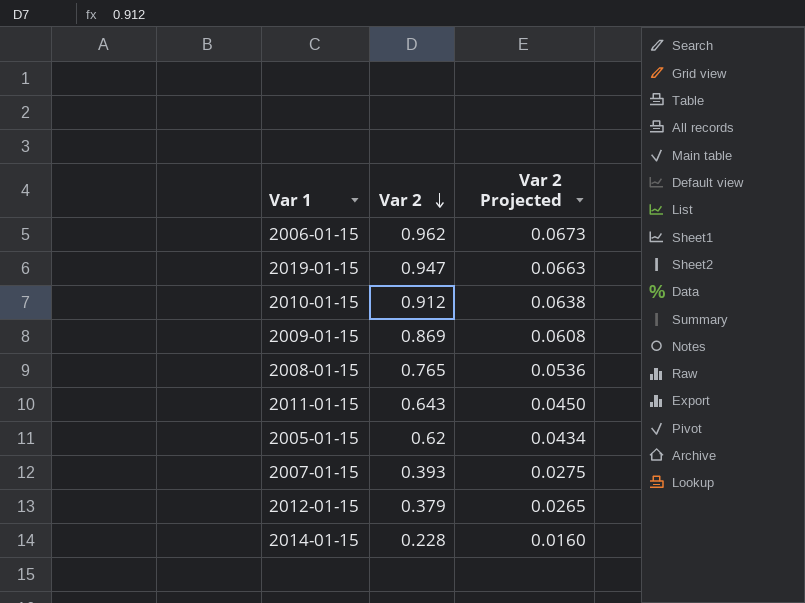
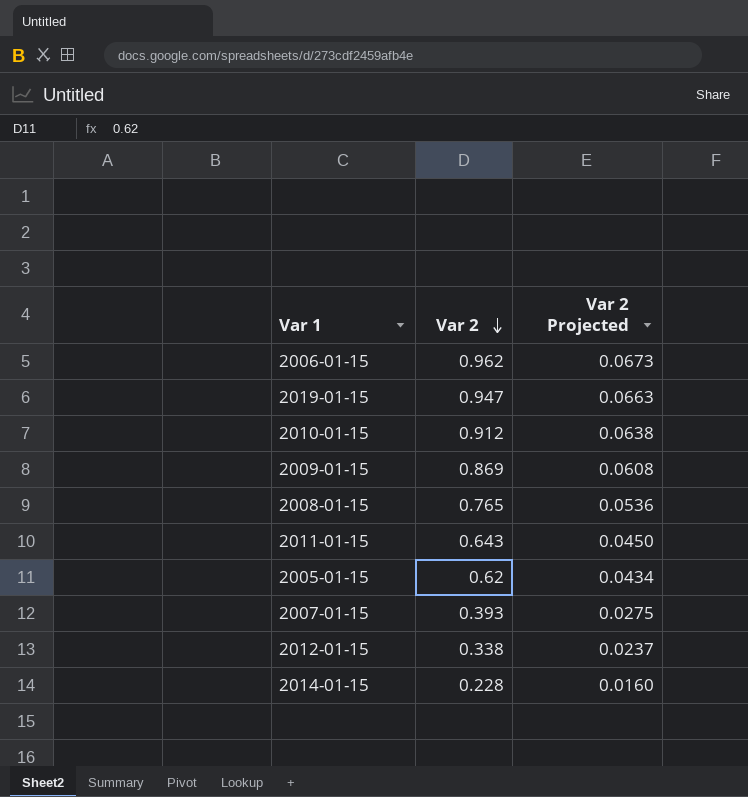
2012-01-15 | Var 2: 0.379 -> 0.338
2012-01-15 | Var 2 Projected: 0.0265 -> 0.0237

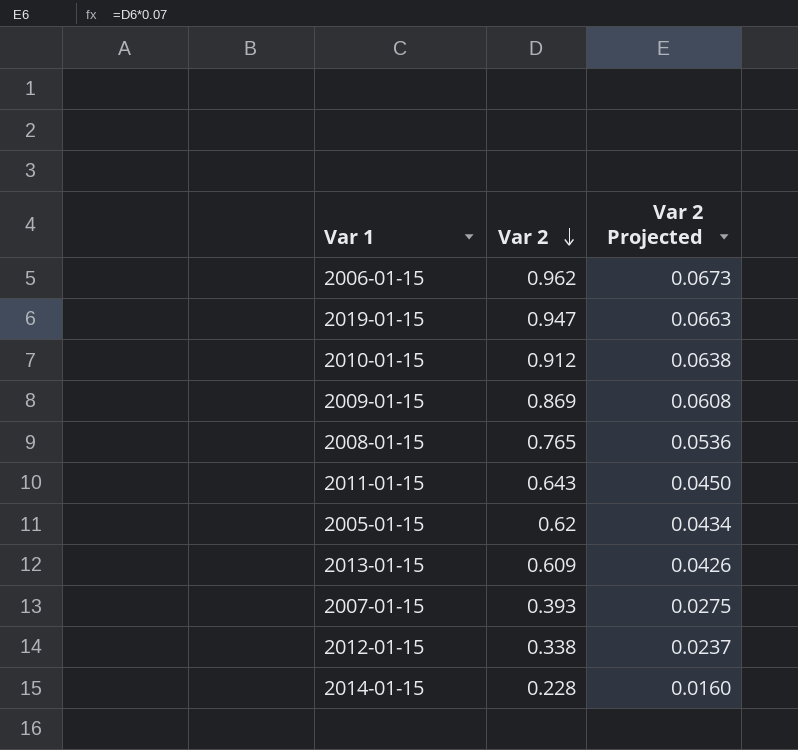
row 2013-01-15: none -> 0.609 | 0.0426

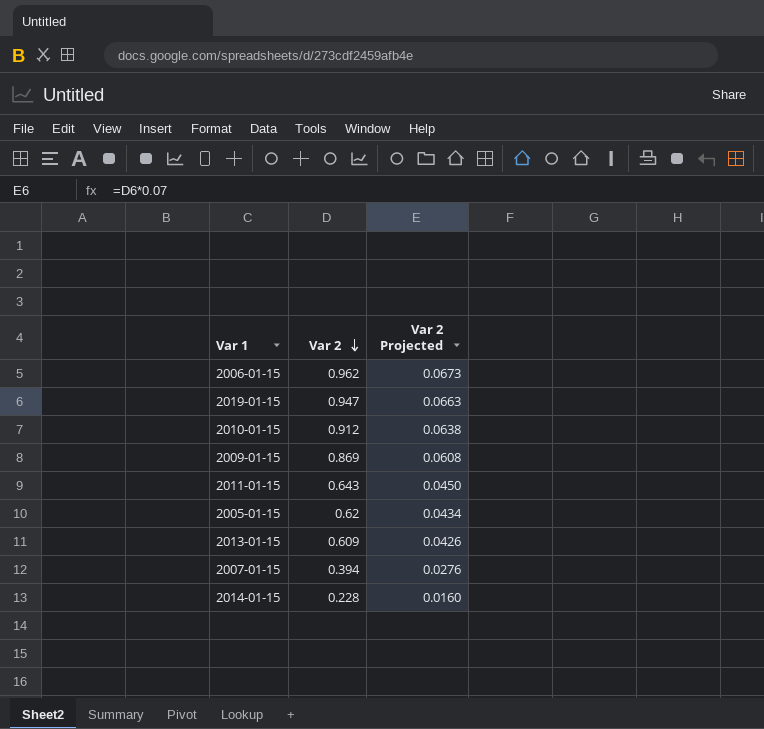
row 2008-01-15: 0.765 | 0.0536 -> none
row 2012-01-15: 0.338 | 0.0237 -> none
2007-01-15 | Var 2: 0.393 -> 0.394
2007-01-15 | Var 2 Projected: 0.0275 -> 0.0276

